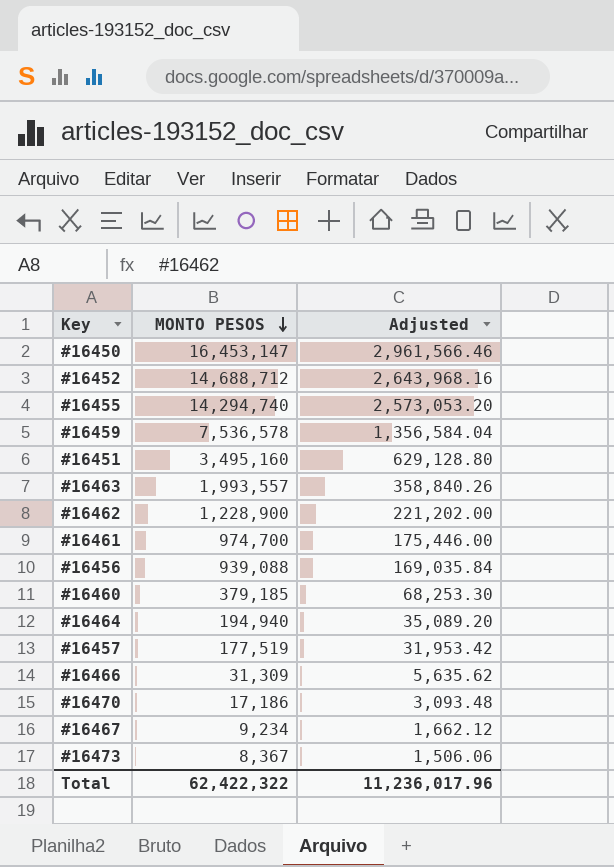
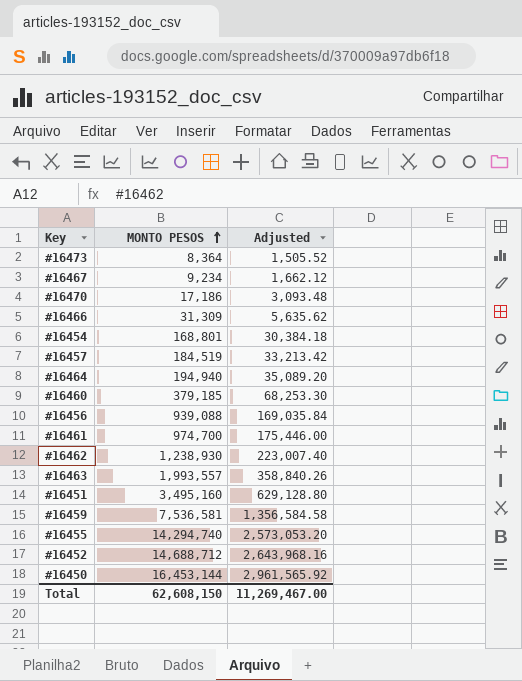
row order: MONTO PESOS descending -> MONTO PESOS ascending
#16473 | MONTO PESOS: 8,367 -> 8,364
#16473 | Adjusted: 1,506.06 -> 1,505.52
row #16454: none -> 168,801 | 30,384.18
#16457 | MONTO PESOS: 177,519 -> 184,519
#16457 | Adjusted: 31,953.42 -> 33,213.42
#16462 | MONTO PESOS: 1,228,900 -> 1,238,930
#16462 | Adjusted: 221,202.00 -> 223,007.40
#16459 | MONTO PESOS: 7,536,578 -> 7,536,581
#16459 | Adjusted: 1,356,584.04 -> 1,356,584.58
#16450 | MONTO PESOS: 16,453,147 -> 16,453,144
#16450 | Adjusted: 2,961,566.46 -> 2,961,565.92
Total | MONTO PESOS: 62,422,322 -> 62,608,150
Total | Adjusted: 11,236,017.96 -> 11,269,467.00

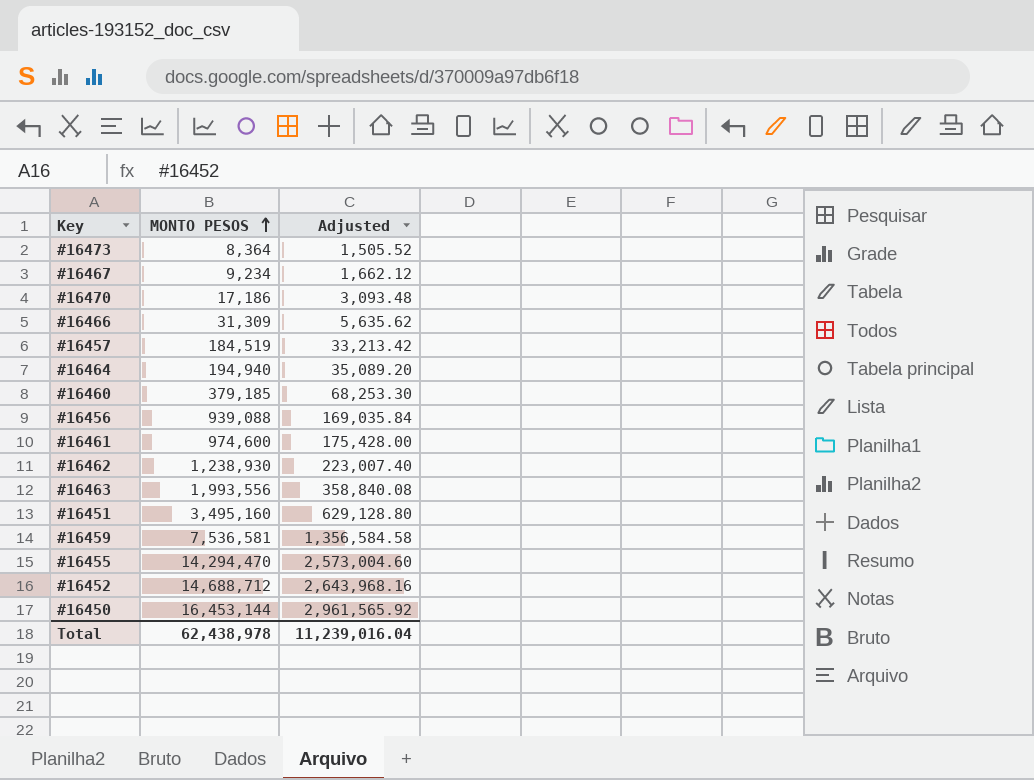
row #16454: 168,801 | 30,384.18 -> none
#16461 | MONTO PESOS: 974,700 -> 974,600
#16461 | Adjusted: 175,446.00 -> 175,428.00
#16463 | MONTO PESOS: 1,993,557 -> 1,993,556
#16463 | Adjusted: 358,840.26 -> 358,840.08
#16455 | MONTO PESOS: 14,294,740 -> 14,294,470
#16455 | Adjusted: 2,573,053.20 -> 2,573,004.60
Total | MONTO PESOS: 62,608,150 -> 62,438,978
Total | Adjusted: 11,269,467.00 -> 11,239,016.04

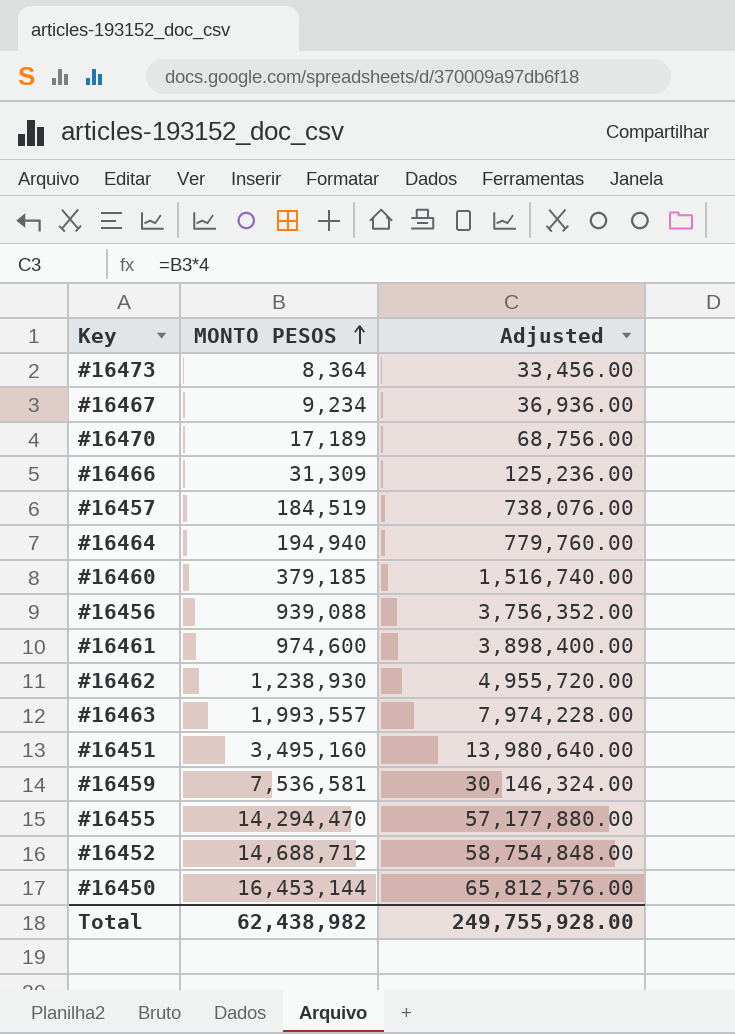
column Adjusted | formula: [MONTO PESOS] * 0.18 -> [MONTO PESOS] * 4
#16470 | MONTO PESOS: 17,186 -> 17,189
#16463 | MONTO PESOS: 1,993,556 -> 1,993,557
Total | MONTO PESOS: 62,438,978 -> 62,438,982
Total | Adjusted: 11,239,016.04 -> 249,755,928.00

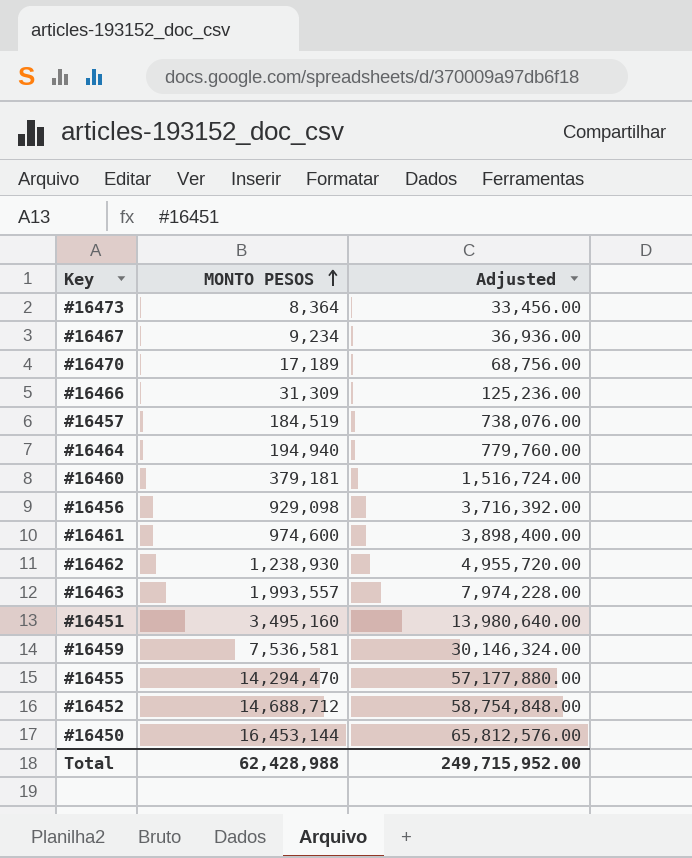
#16460 | MONTO PESOS: 379,185 -> 379,181
#16460 | Adjusted: 1,516,740.00 -> 1,516,724.00
#16456 | MONTO PESOS: 939,088 -> 929,098
#16456 | Adjusted: 3,756,352.00 -> 3,716,392.00
Total | MONTO PESOS: 62,438,982 -> 62,428,988
Total | Adjusted: 249,755,928.00 -> 249,715,952.00

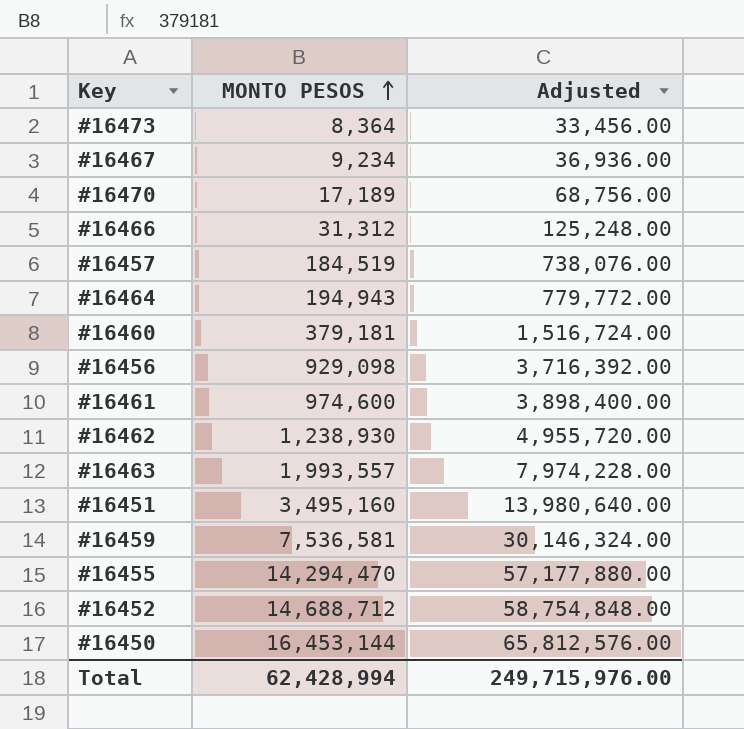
#16466 | MONTO PESOS: 31,309 -> 31,312
#16466 | Adjusted: 125,236.00 -> 125,248.00
#16464 | MONTO PESOS: 194,940 -> 194,943
#16464 | Adjusted: 779,760.00 -> 779,772.00
Total | MONTO PESOS: 62,428,988 -> 62,428,994
Total | Adjusted: 249,715,952.00 -> 249,715,976.00

